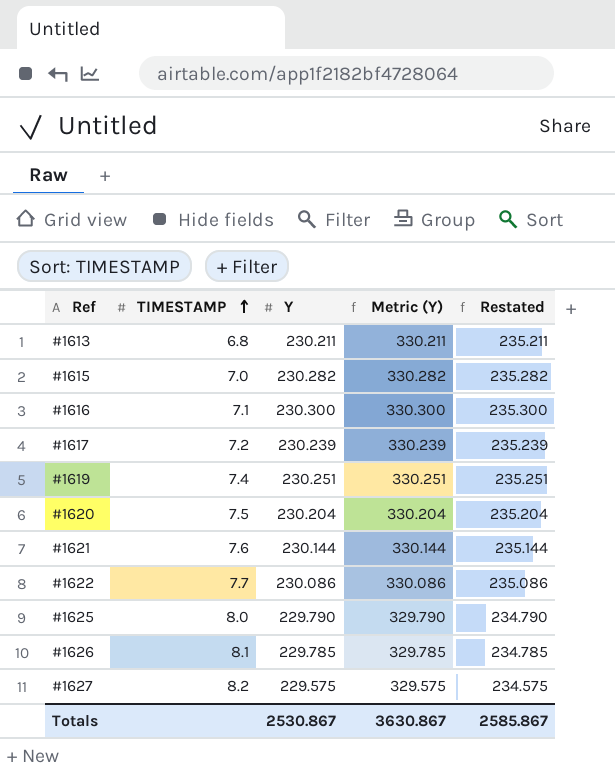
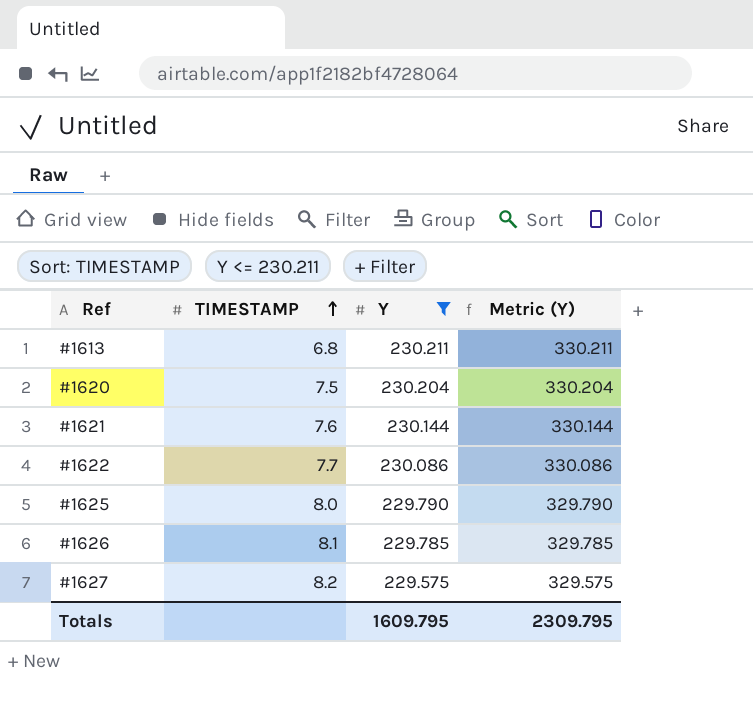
filter: none -> Y <= 230.211
column Restated | formula: [Y] + 5 -> none
Totals | Y: 2530.867 -> 1609.795
Totals | Metric (Y): 3630.867 -> 2309.795

